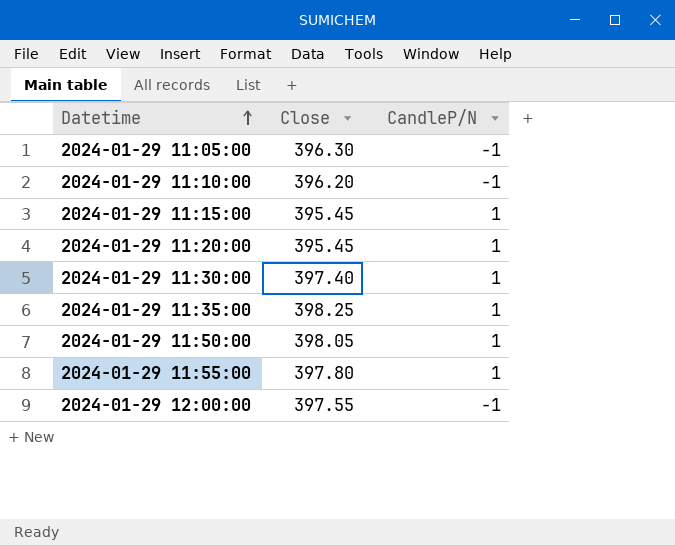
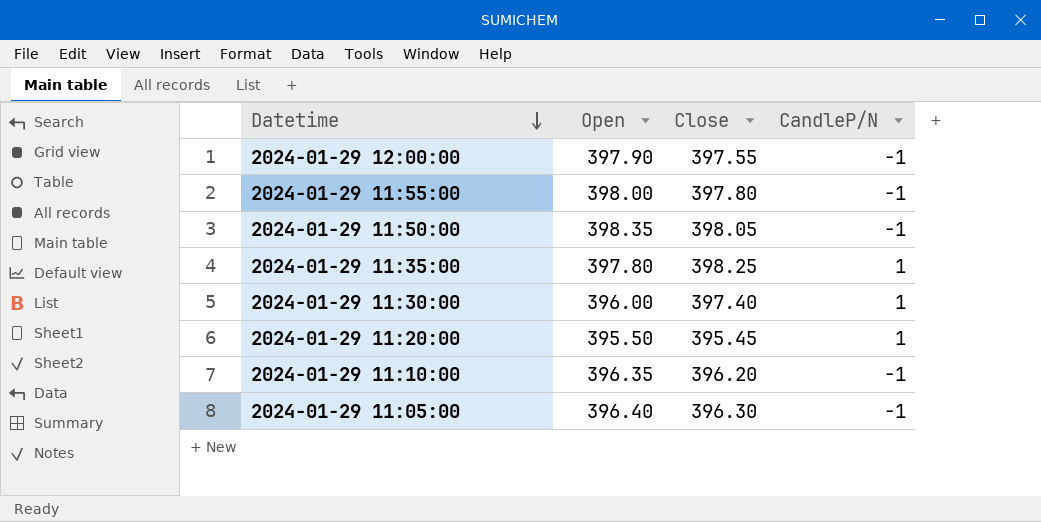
row order: Datetime ascending -> Datetime descending
column Open | position: none -> 2
row 2024-01-29 11:15:00: 395.45 | 1 -> none
2024-01-29 11:55:00 | CandleP/N: 1 -> -1
2024-01-29 11:50:00 | CandleP/N: 1 -> -1

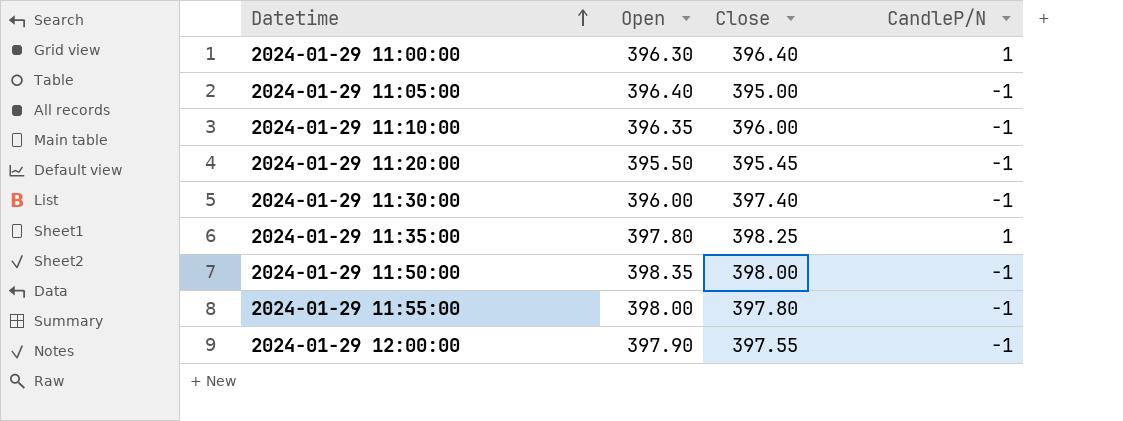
row order: Datetime descending -> Datetime ascending
row 2024-01-29 11:00:00: none -> 396.30 | 396.40 | 1
2024-01-29 11:05:00 | Close: 396.30 -> 395.00
2024-01-29 11:10:00 | Close: 396.20 -> 396.00
2024-01-29 11:20:00 | CandleP/N: 1 -> -1
2024-01-29 11:30:00 | CandleP/N: 1 -> -1
2024-01-29 11:50:00 | Close: 398.05 -> 398.00

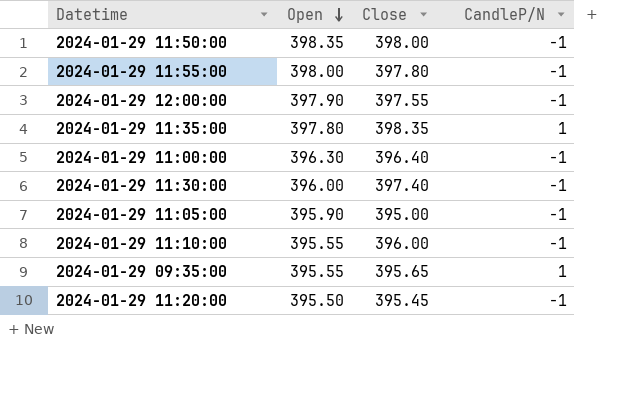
row order: Datetime ascending -> Open descending
2024-01-29 11:35:00 | Close: 398.25 -> 398.35
2024-01-29 11:00:00 | CandleP/N: 1 -> -1
2024-01-29 11:05:00 | Open: 396.40 -> 395.90
2024-01-29 11:10:00 | Open: 396.35 -> 395.55
row 2024-01-29 09:35:00: none -> 395.55 | 395.65 | 1

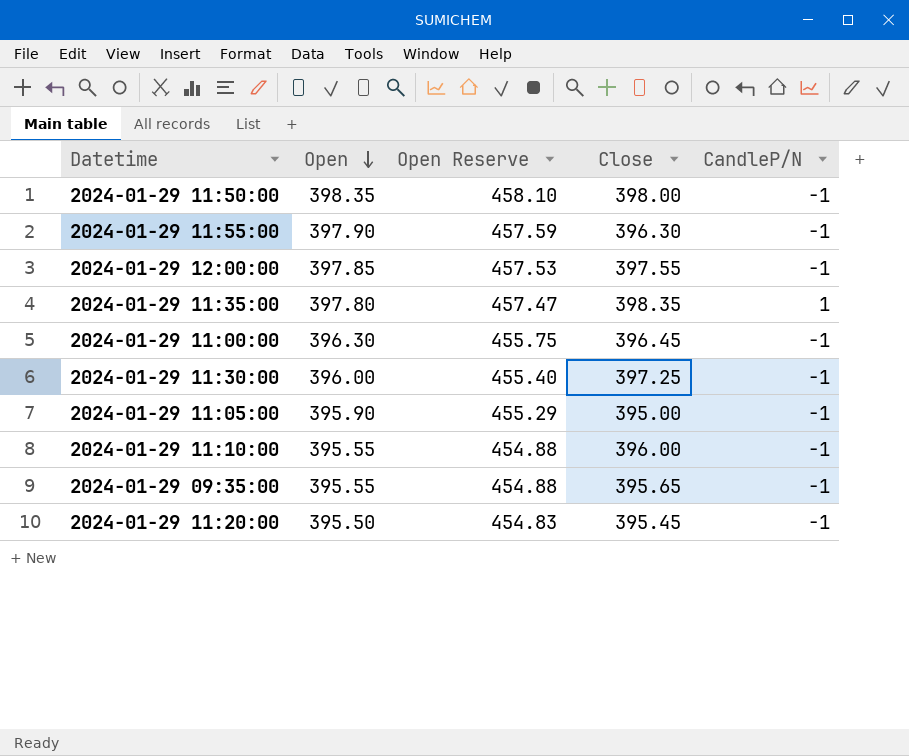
column Open Reserve | formula: none -> [Open] * 1.15
2024-01-29 11:55:00 | Open: 398.00 -> 397.90
2024-01-29 11:55:00 | Close: 397.80 -> 396.30
2024-01-29 12:00:00 | Open: 397.90 -> 397.85
2024-01-29 11:00:00 | Close: 396.40 -> 396.45
2024-01-29 11:30:00 | Close: 397.40 -> 397.25
2024-01-29 09:35:00 | CandleP/N: 1 -> -1

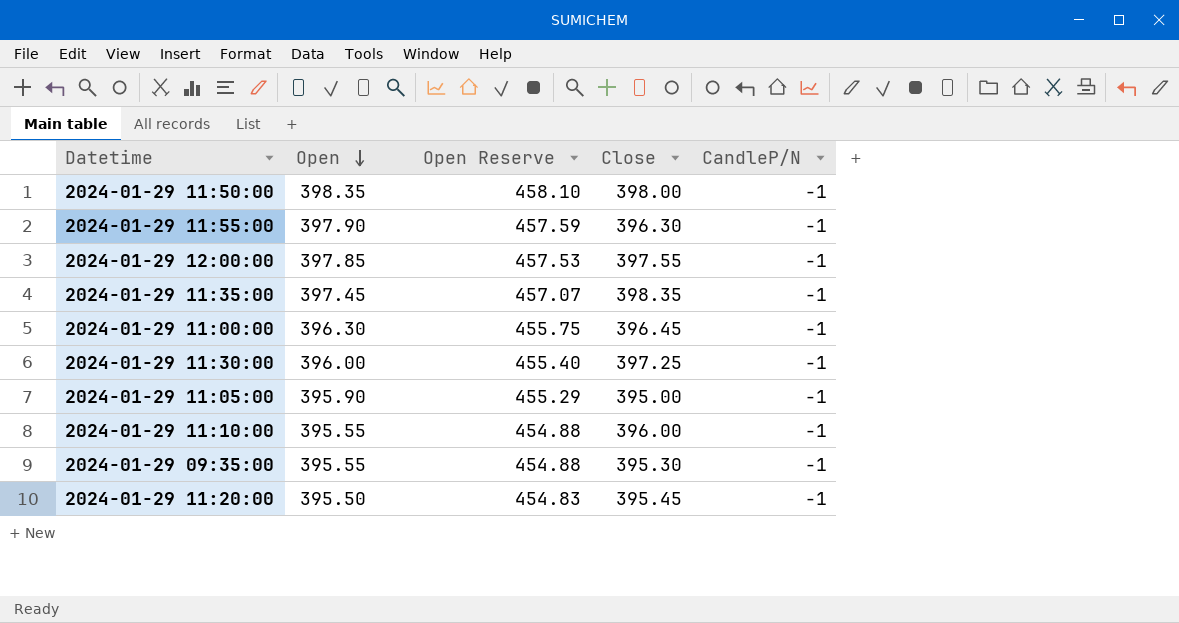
2024-01-29 11:35:00 | Open: 397.80 -> 397.45
2024-01-29 11:35:00 | Open Reserve: 457.47 -> 457.07
2024-01-29 11:35:00 | CandleP/N: 1 -> -1
2024-01-29 09:35:00 | Close: 395.65 -> 395.30

